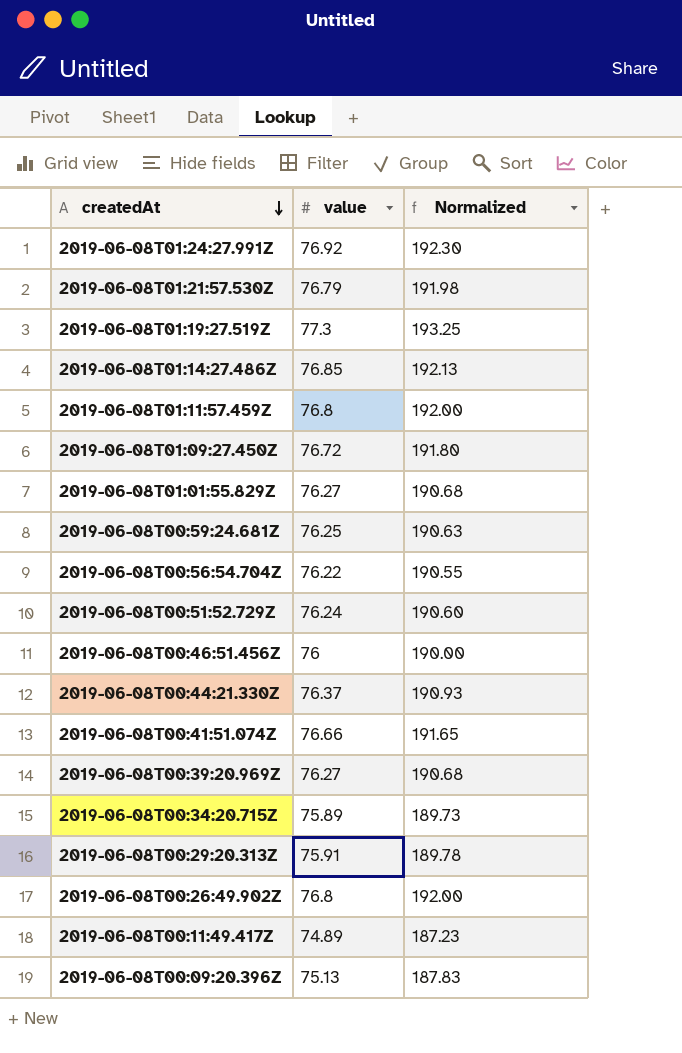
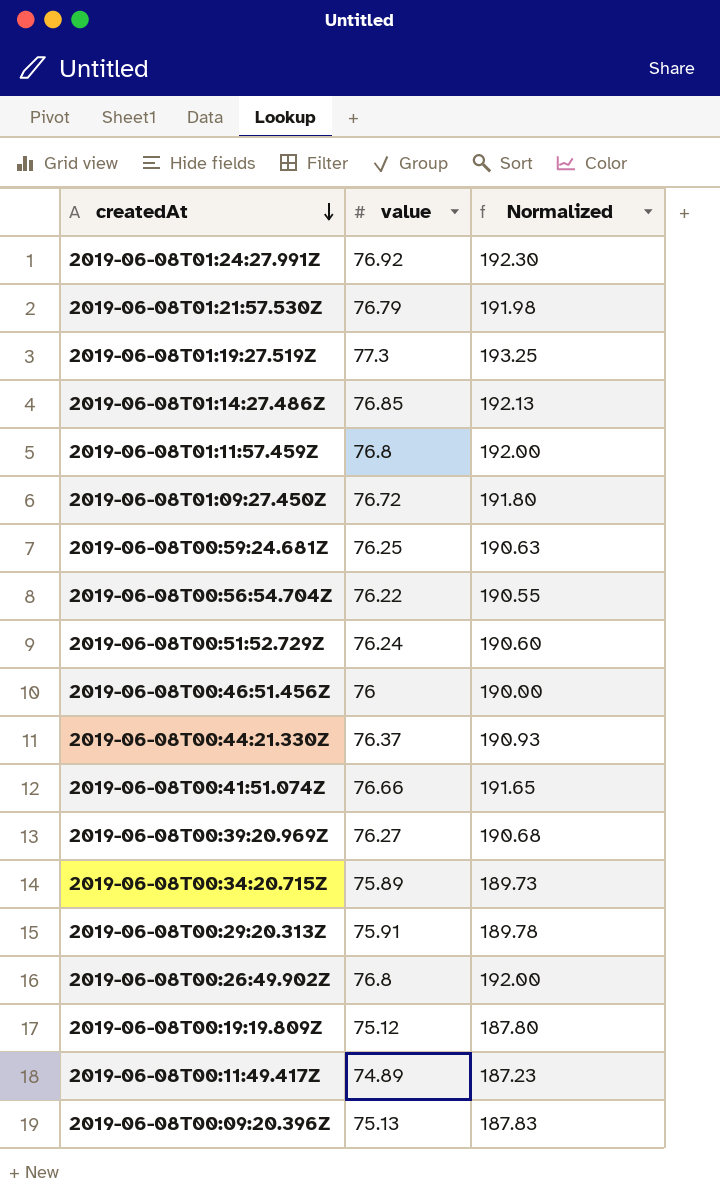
row 2019-06-08T01:01:55.829Z: 76.27 | 190.68 -> none
row 2019-06-08T00:19:19.809Z: none -> 75.12 | 187.80

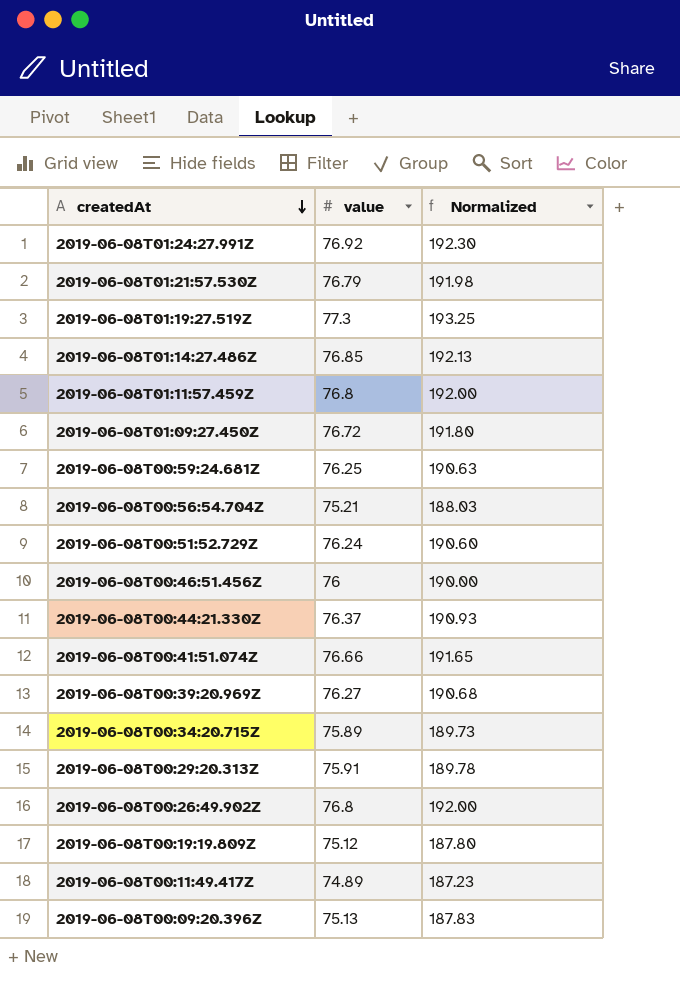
2019-06-08T00:56:54.704Z | value: 76.22 -> 75.21
2019-06-08T00:56:54.704Z | Normalized: 190.55 -> 188.03

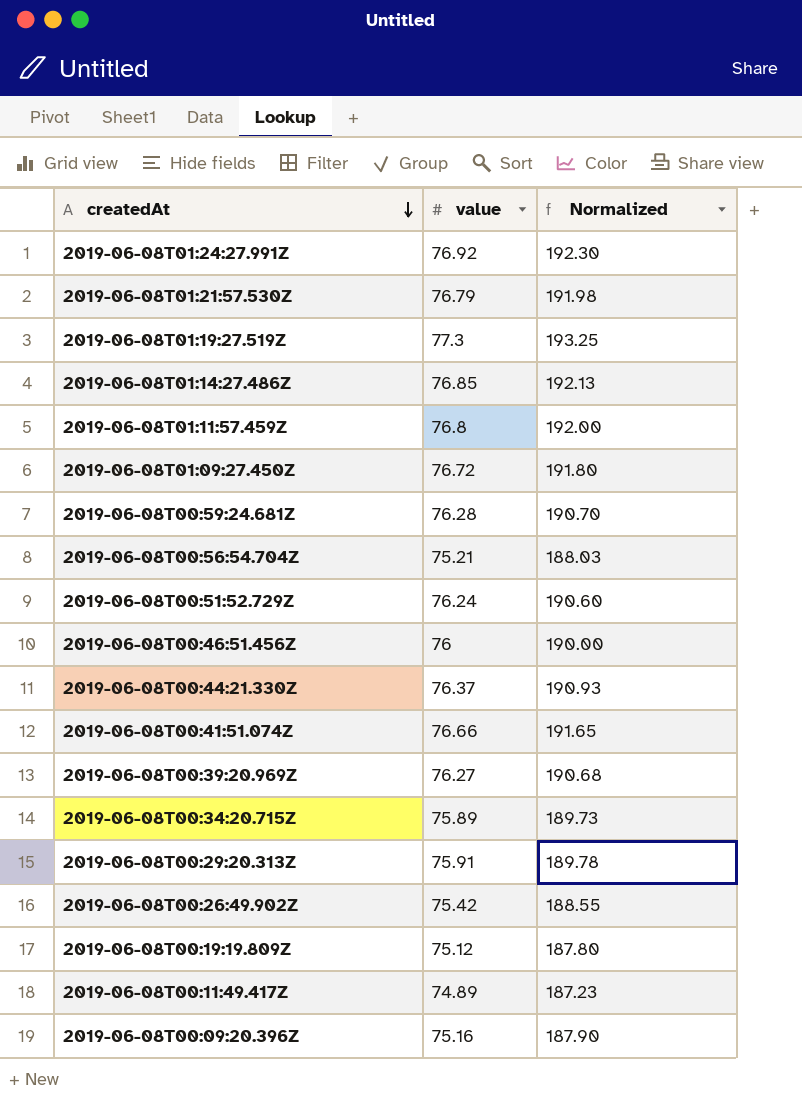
2019-06-08T00:59:24.681Z | value: 76.25 -> 76.28
2019-06-08T00:59:24.681Z | Normalized: 190.63 -> 190.70
2019-06-08T00:26:49.902Z | value: 76.8 -> 75.42
2019-06-08T00:26:49.902Z | Normalized: 192.00 -> 188.55
2019-06-08T00:09:20.396Z | value: 75.13 -> 75.16
2019-06-08T00:09:20.396Z | Normalized: 187.83 -> 187.90

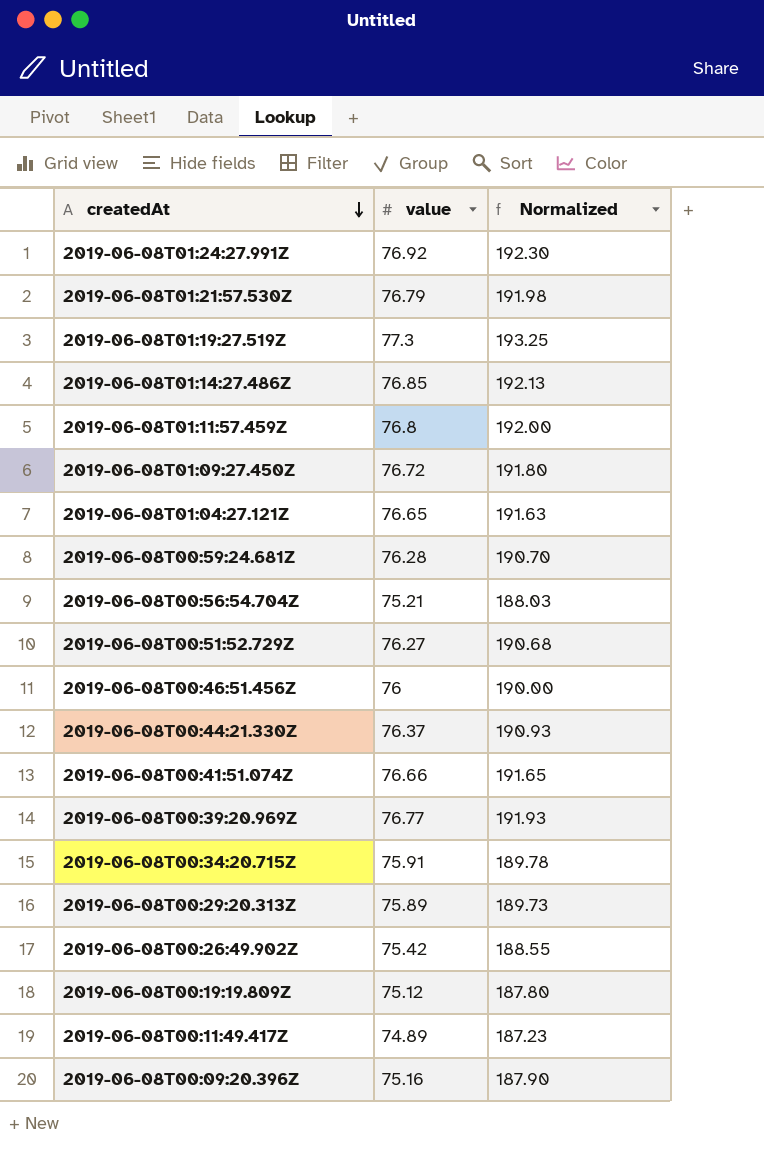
row 2019-06-08T01:04:27.121Z: none -> 76.65 | 191.63
2019-06-08T00:51:52.729Z | value: 76.24 -> 76.27
2019-06-08T00:51:52.729Z | Normalized: 190.60 -> 190.68
2019-06-08T00:39:20.969Z | value: 76.27 -> 76.77
2019-06-08T00:39:20.969Z | Normalized: 190.68 -> 191.93
2019-06-08T00:34:20.715Z | value: 75.89 -> 75.91
2019-06-08T00:34:20.715Z | Normalized: 189.73 -> 189.78
2019-06-08T00:29:20.313Z | value: 75.91 -> 75.89
2019-06-08T00:29:20.313Z | Normalized: 189.78 -> 189.73

